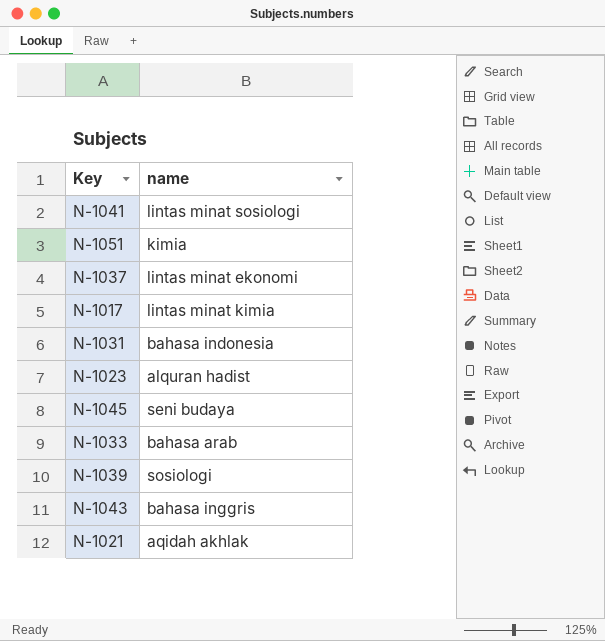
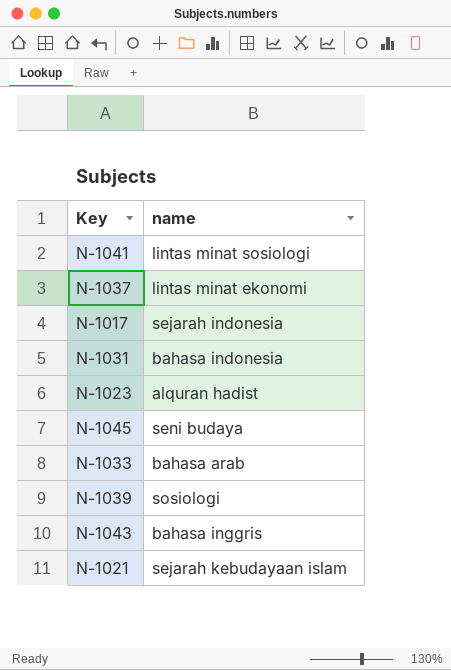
row N-1051: kimia -> none
N-1017 | name: lintas minat kimia -> sejarah indonesia
N-1021 | name: aqidah akhlak -> sejarah kebudayaan islam

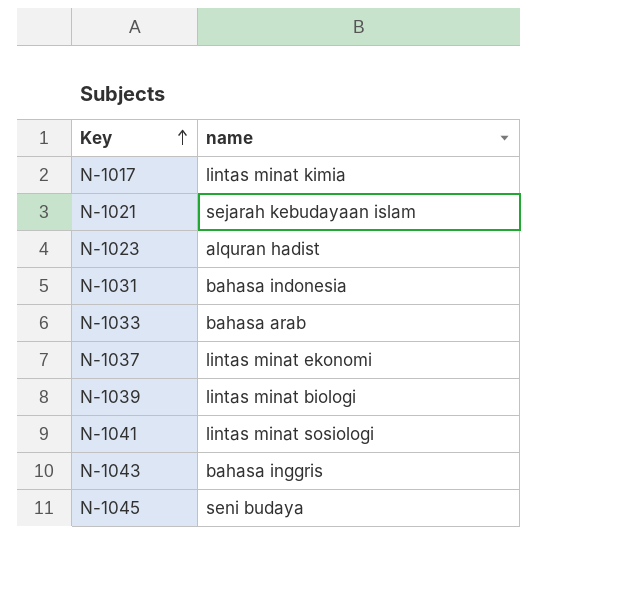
row order: none -> Key ascending
N-1017 | name: sejarah indonesia -> lintas minat kimia
N-1039 | name: sosiologi -> lintas minat biologi

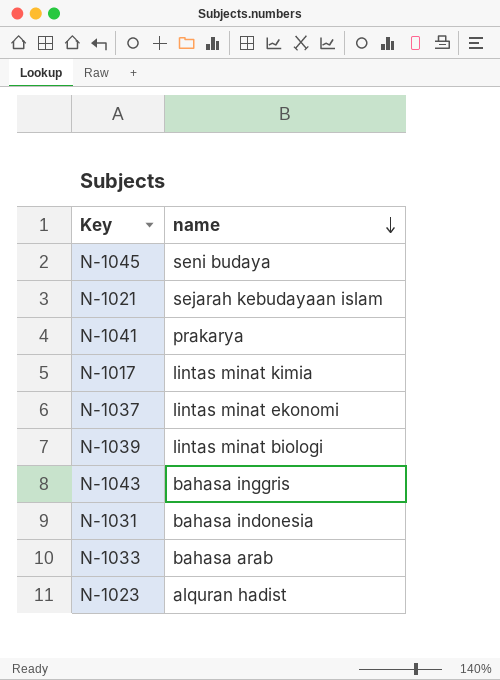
row order: Key ascending -> name descending
N-1041 | name: lintas minat sosiologi -> prakarya

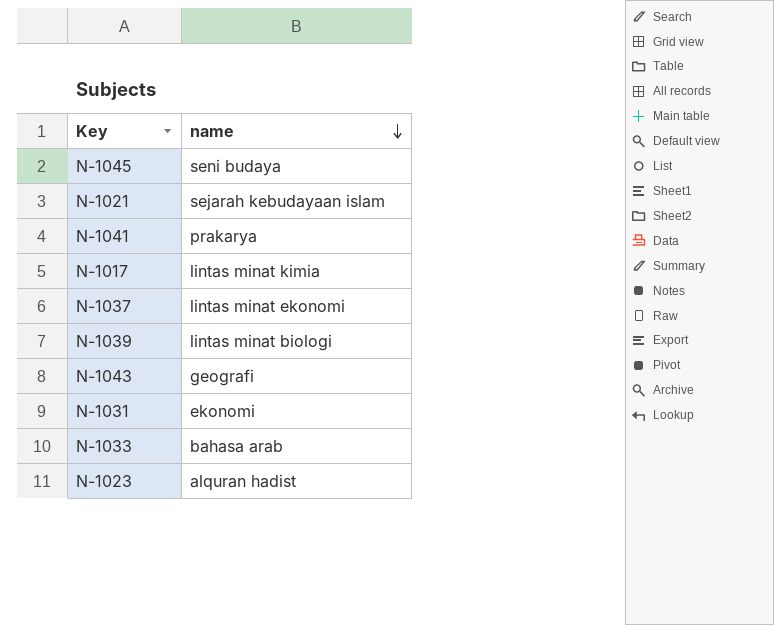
N-1043 | name: bahasa inggris -> geografi
N-1031 | name: bahasa indonesia -> ekonomi

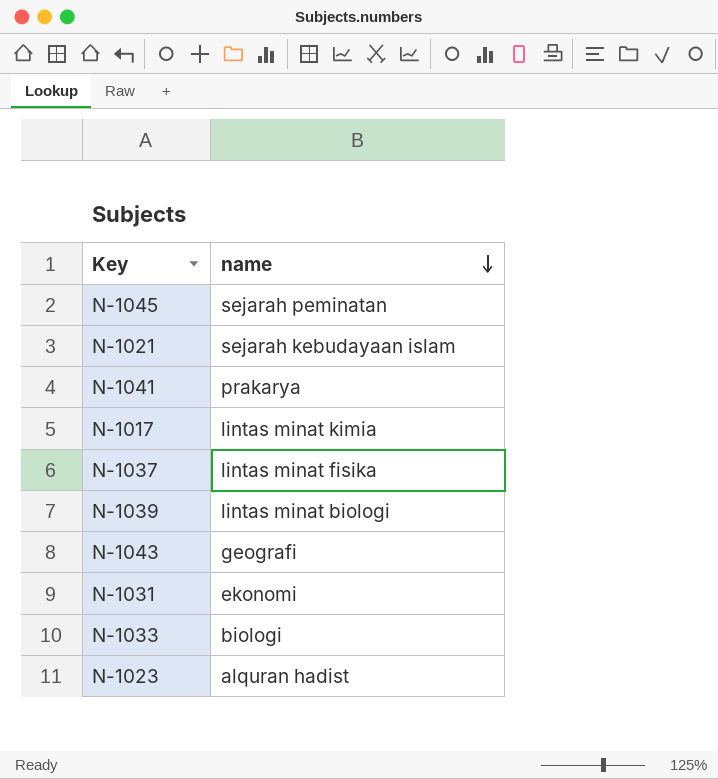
N-1045 | name: seni budaya -> sejarah peminatan
N-1037 | name: lintas minat ekonomi -> lintas minat fisika
N-1033 | name: bahasa arab -> biologi

